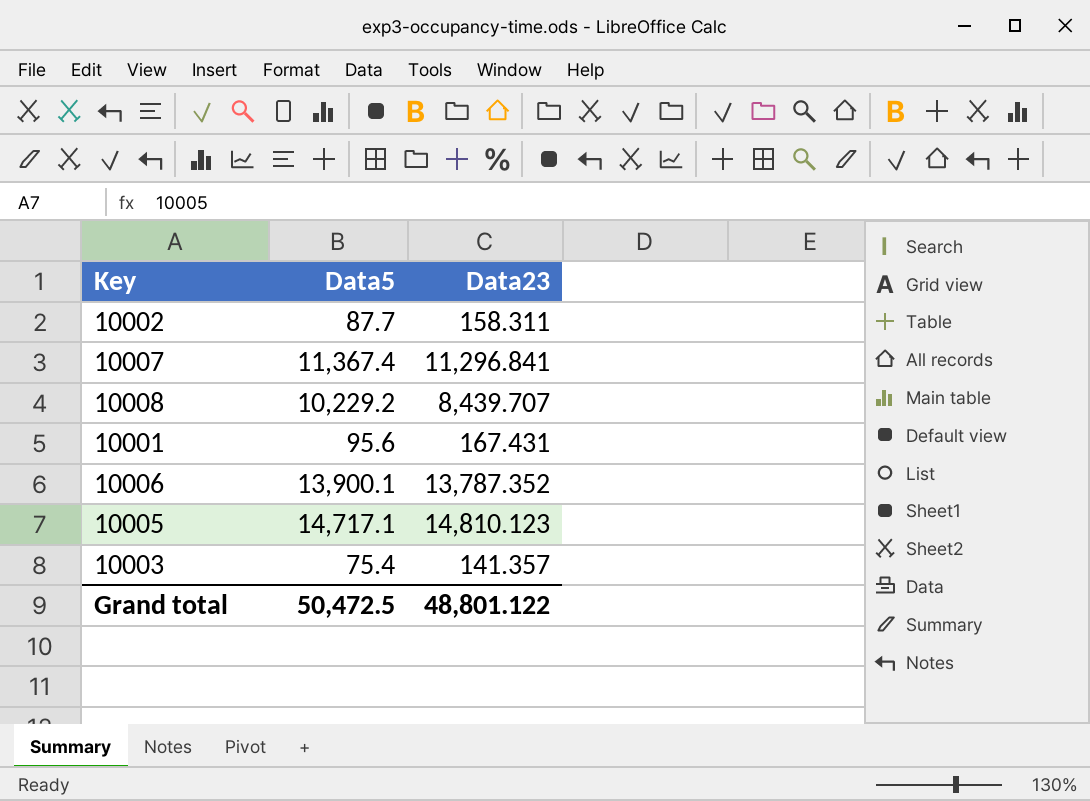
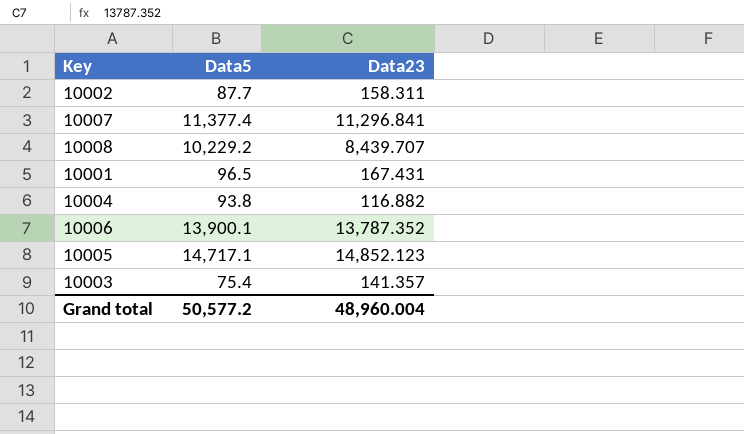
10007 | Data5: 11,367.4 -> 11,377.4
10001 | Data5: 95.6 -> 96.5
row 10004: none -> 93.8 | 116.882
10005 | Data23: 14,810.123 -> 14,852.123
Grand total | Data5: 50,472.5 -> 50,577.2
Grand total | Data23: 48,801.122 -> 48,960.004

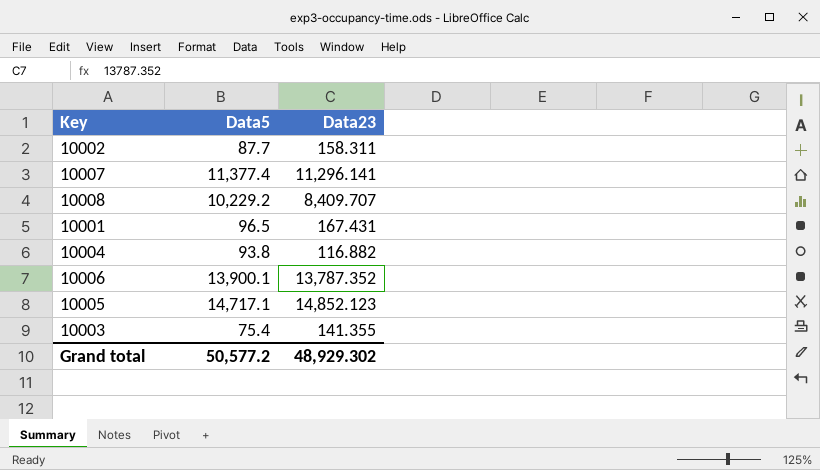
10007 | Data23: 11,296.841 -> 11,296.141
10008 | Data23: 8,439.707 -> 8,409.707
10003 | Data23: 141.357 -> 141.355
Grand total | Data23: 48,960.004 -> 48,929.302

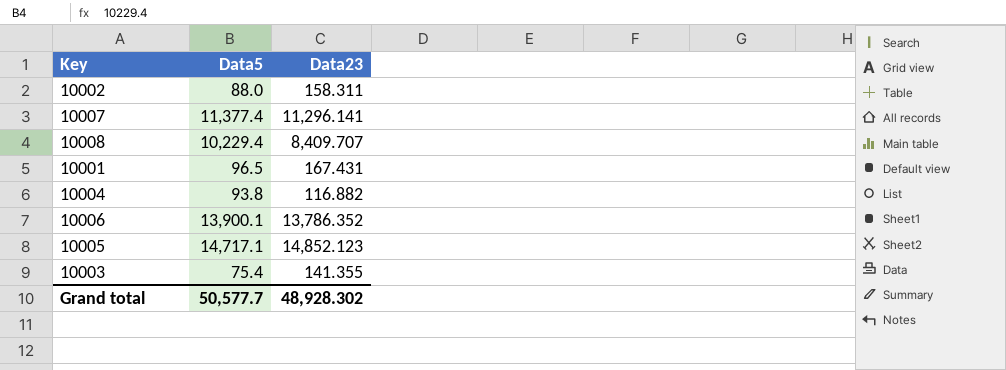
10002 | Data5: 87.7 -> 88.0
10008 | Data5: 10,229.2 -> 10,229.4
10006 | Data23: 13,787.352 -> 13,786.352
Grand total | Data5: 50,577.2 -> 50,577.7
Grand total | Data23: 48,929.302 -> 48,928.302

